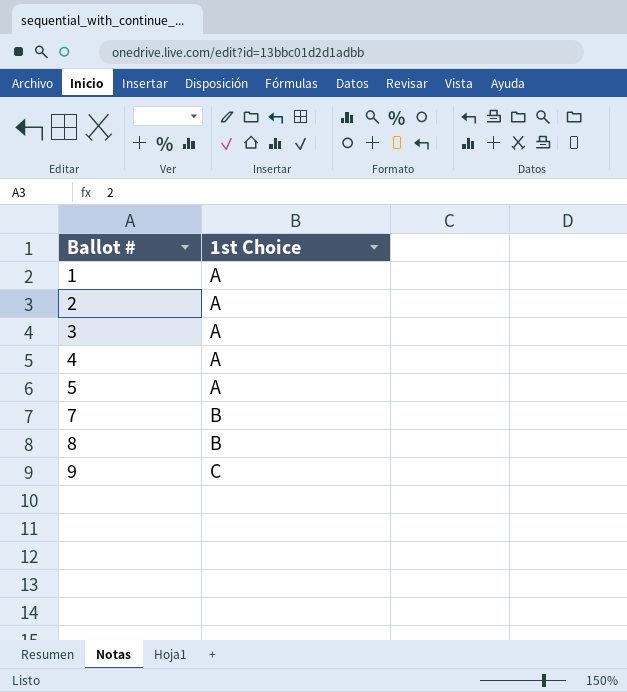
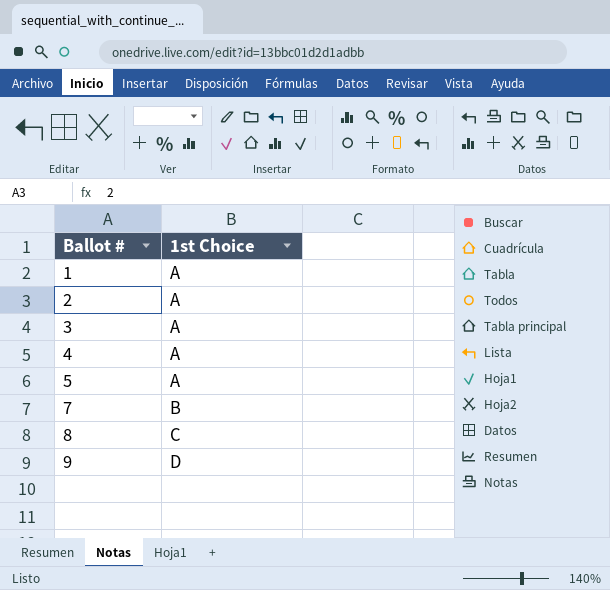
8 | 1st Choice: B -> C
9 | 1st Choice: C -> D

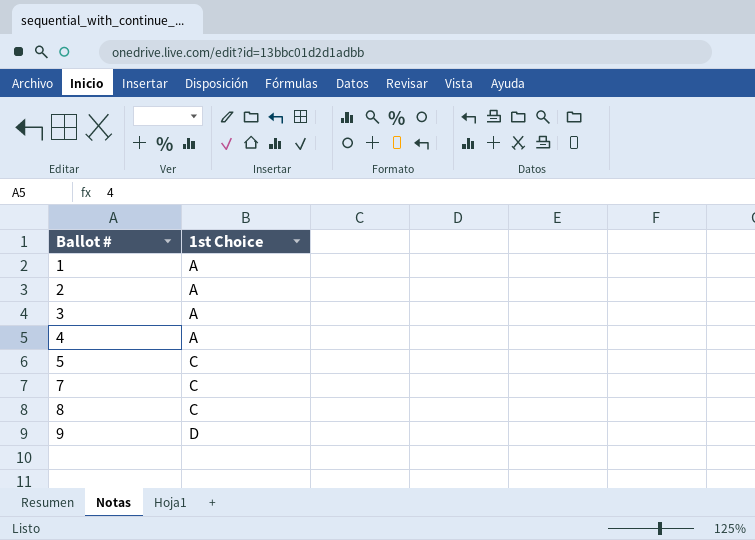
5 | 1st Choice: A -> C
7 | 1st Choice: B -> C

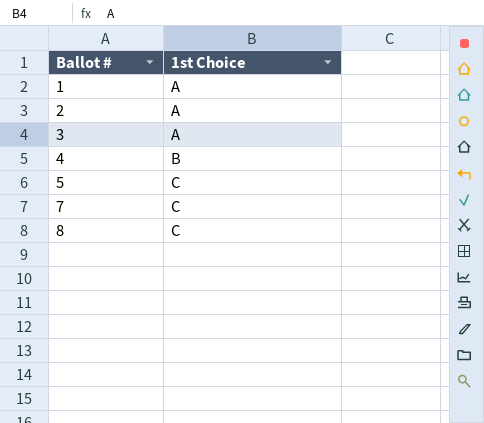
row 9: D -> none
4 | 1st Choice: A -> B

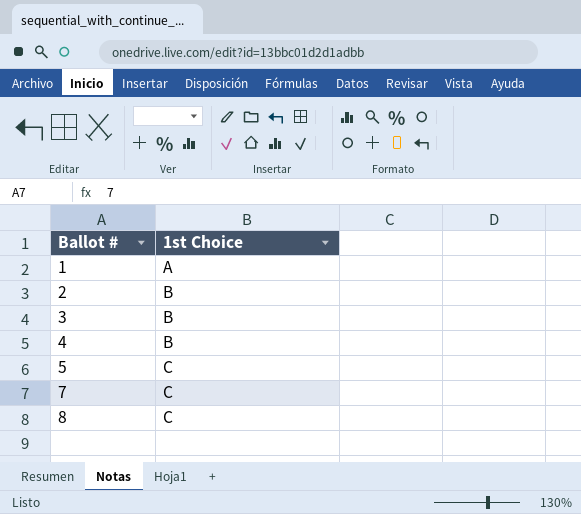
2 | 1st Choice: A -> B
3 | 1st Choice: A -> B

